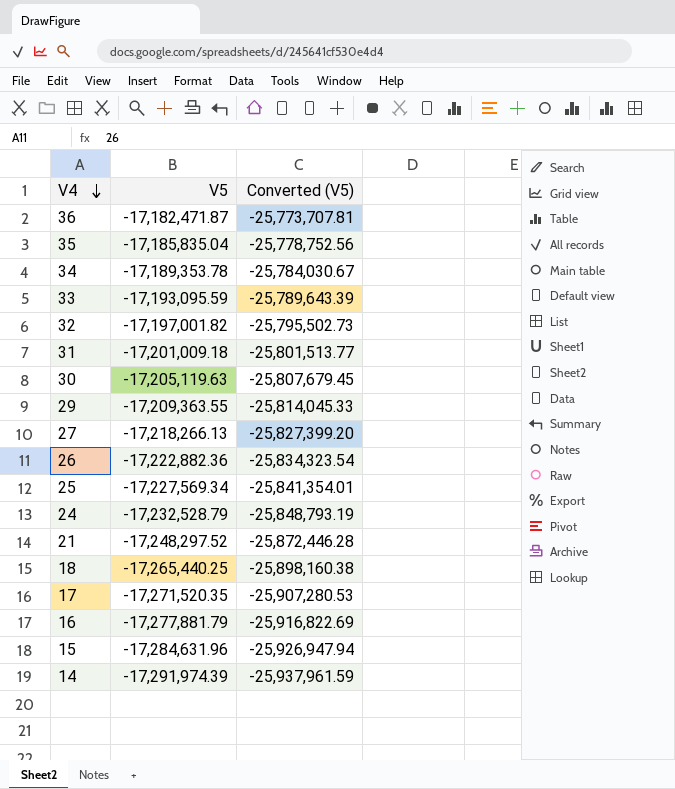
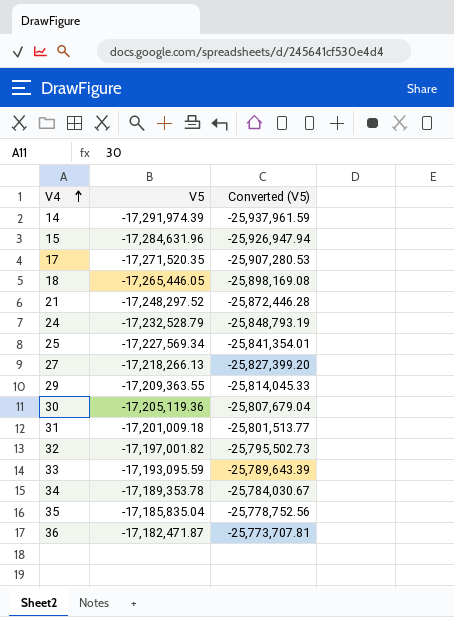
row order: V4 descending -> V4 ascending
row 26: -17,222,882.36 | -25,834,323.54 -> none
row 16: -17,277,881.79 | -25,916,822.69 -> none
18 | V5: -17,265,440.25 -> -17,265,446.05
18 | Converted (V5): -25,898,160.38 -> -25,898,169.08
30 | V5: -17,205,119.63 -> -17,205,119.36
30 | Converted (V5): -25,807,679.45 -> -25,807,679.04

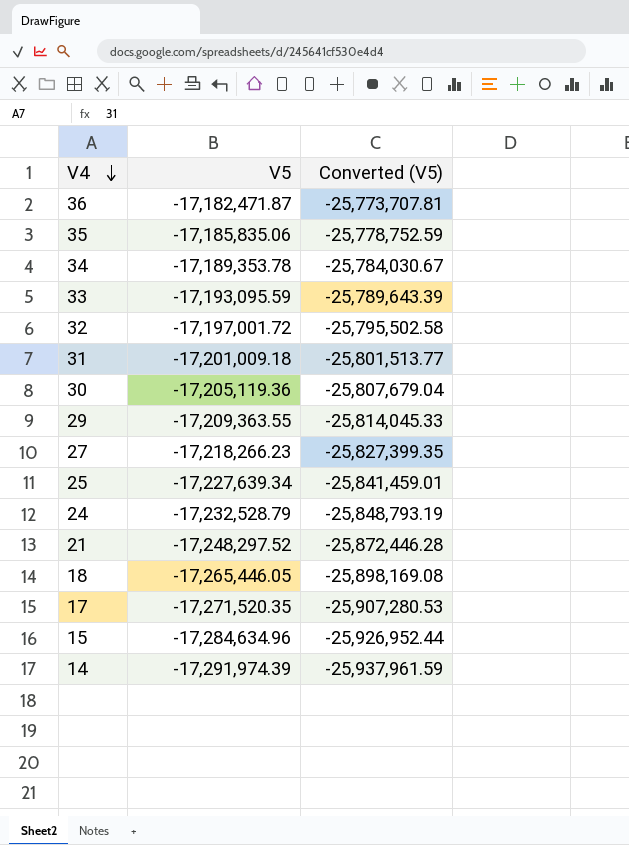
row order: V4 ascending -> V4 descending
35 | V5: -17,185,835.04 -> -17,185,835.06
35 | Converted (V5): -25,778,752.56 -> -25,778,752.59
32 | V5: -17,197,001.82 -> -17,197,001.72
32 | Converted (V5): -25,795,502.73 -> -25,795,502.58
27 | V5: -17,218,266.13 -> -17,218,266.23
27 | Converted (V5): -25,827,399.20 -> -25,827,399.35
25 | V5: -17,227,569.34 -> -17,227,639.34
25 | Converted (V5): -25,841,354.01 -> -25,841,459.01
15 | V5: -17,284,631.96 -> -17,284,634.96
15 | Converted (V5): -25,926,947.94 -> -25,926,952.44

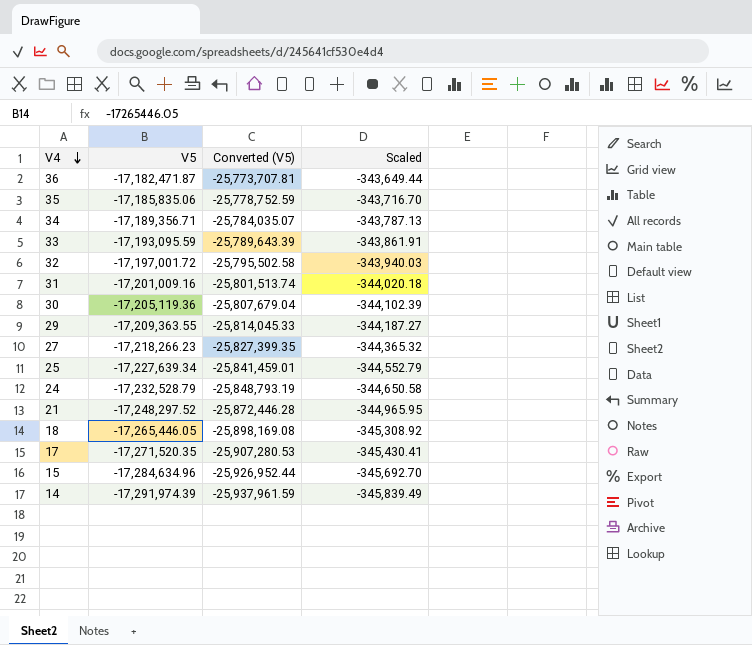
column Scaled | formula: none -> [V5] * 0.02
34 | V5: -17,189,353.78 -> -17,189,356.71
34 | Converted (V5): -25,784,030.67 -> -25,784,035.07
31 | V5: -17,201,009.18 -> -17,201,009.16
31 | Converted (V5): -25,801,513.77 -> -25,801,513.74

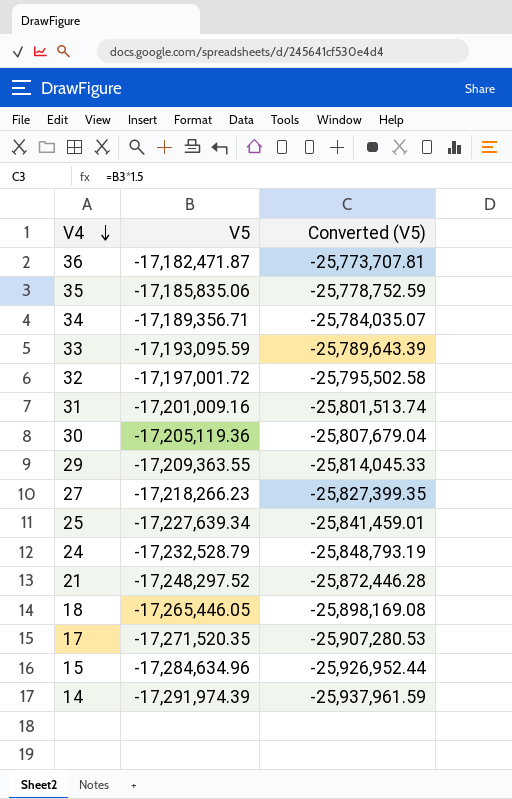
column Scaled | formula: [V5] * 0.02 -> none

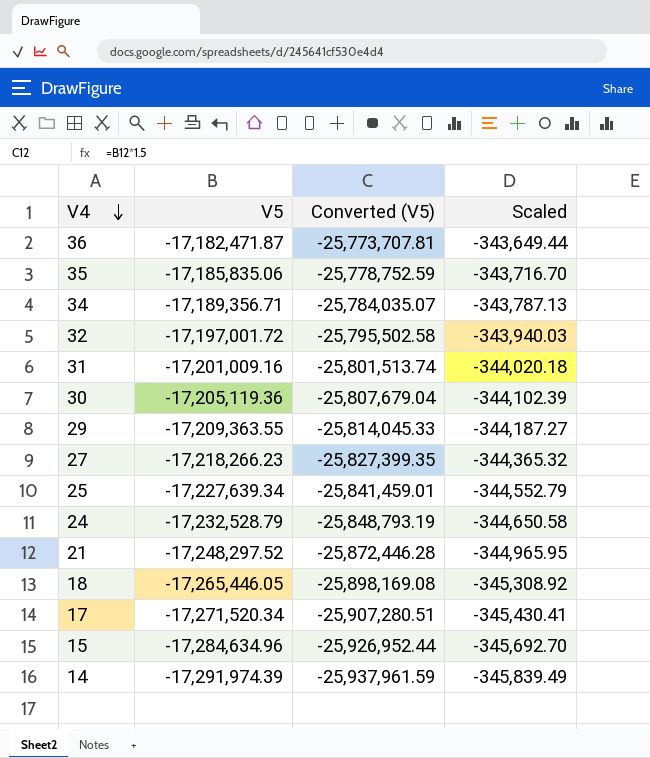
column Scaled | formula: none -> [V5] * 0.02
row 33: -17,193,095.59 | -25,789,643.39 -> none
17 | V5: -17,271,520.35 -> -17,271,520.34
17 | Converted (V5): -25,907,280.53 -> -25,907,280.51

